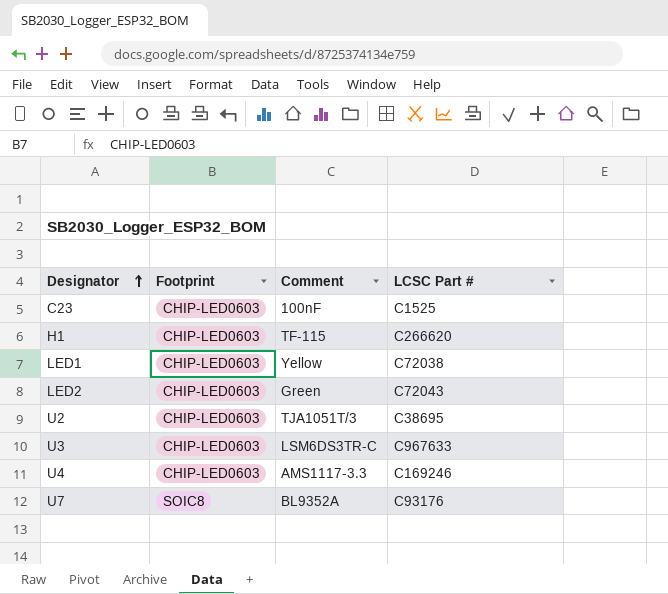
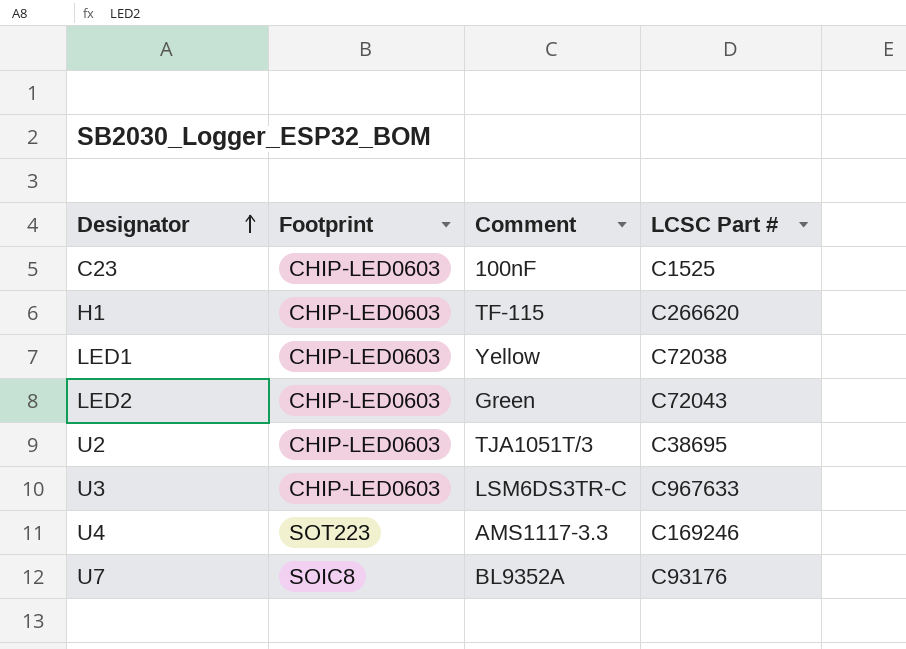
U4 | Footprint: CHIP-LED0603 -> SOT223

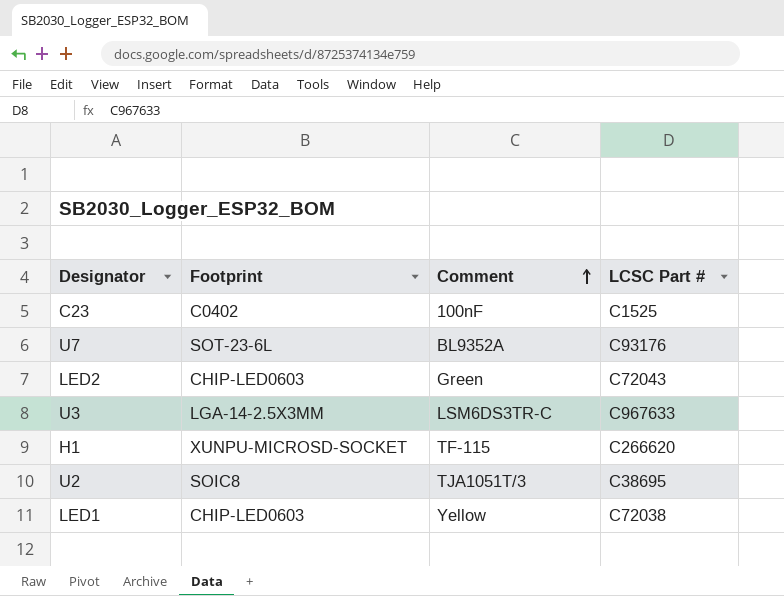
row order: Designator ascending -> Comment ascending
row U4: SOT223 | AMS1117-3.3 | C169246 -> none
C23 | Footprint: CHIP-LED0603 -> C0402
U7 | Footprint: SOIC8 -> SOT-23-6L
U3 | Footprint: CHIP-LED0603 -> LGA-14-2.5X3MM
H1 | Footprint: CHIP-LED0603 -> XUNPU-MICROSD-SOCKET
U2 | Footprint: CHIP-LED0603 -> SOIC8

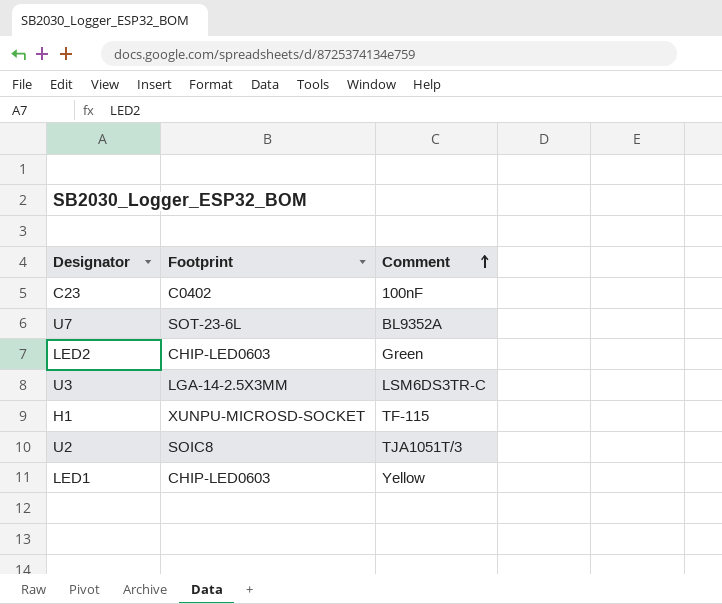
column LCSC Part # | position: 4 -> none

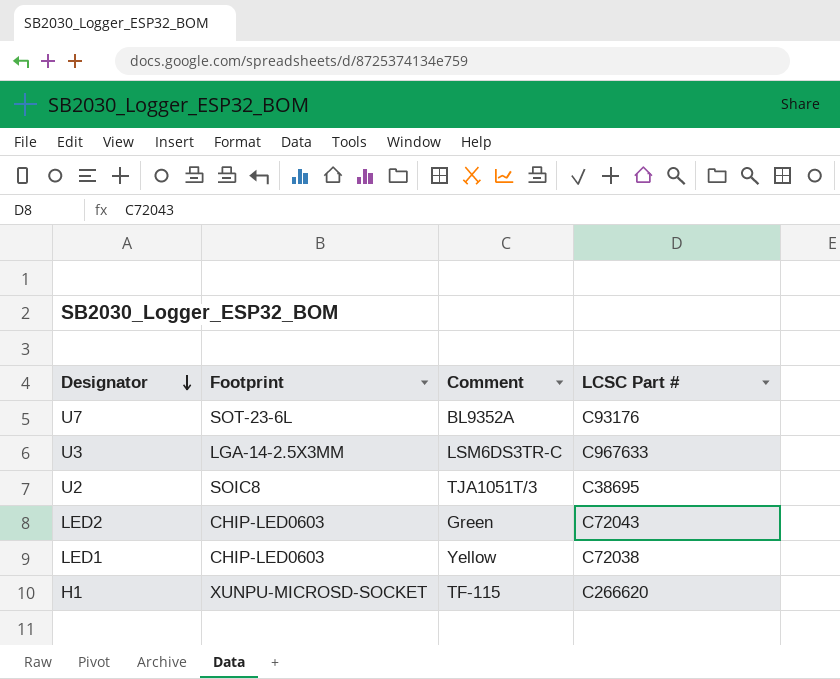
row order: Comment ascending -> Designator descending
column LCSC Part # | position: none -> 4
row C23: C0402 | 100nF -> none

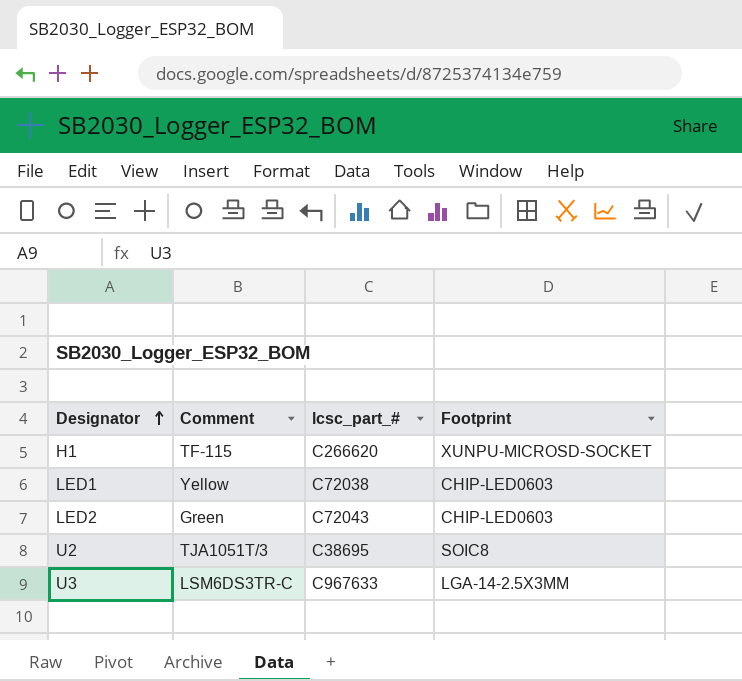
row order: Designator descending -> Designator ascending
column name: LCSC Part # -> lcsc_part_#
column Footprint | position: 2 -> 4
row U7: SOT-23-6L | BL9352A | C93176 -> none

